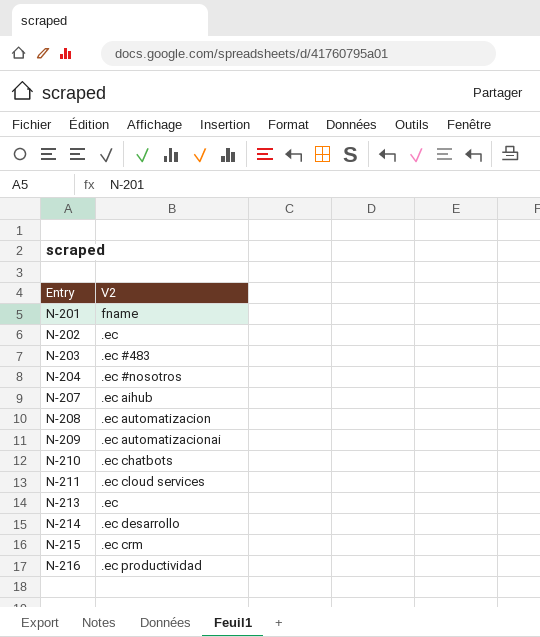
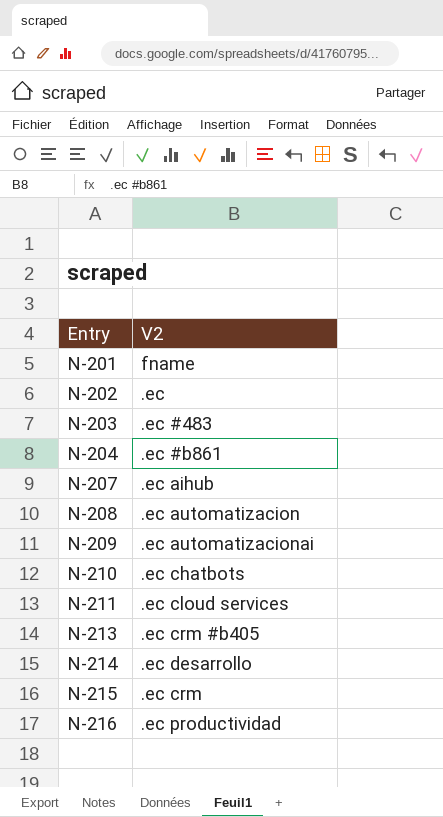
N-204 | V2: .ec #nosotros -> .ec #b861
N-213 | V2: .ec -> .ec crm #b405

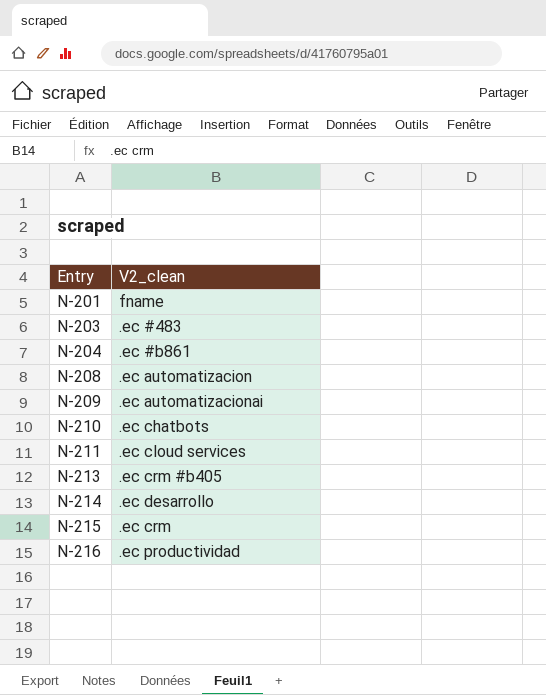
column name: V2 -> V2_clean
row N-202: .ec -> none
row N-207: .ec aihub -> none

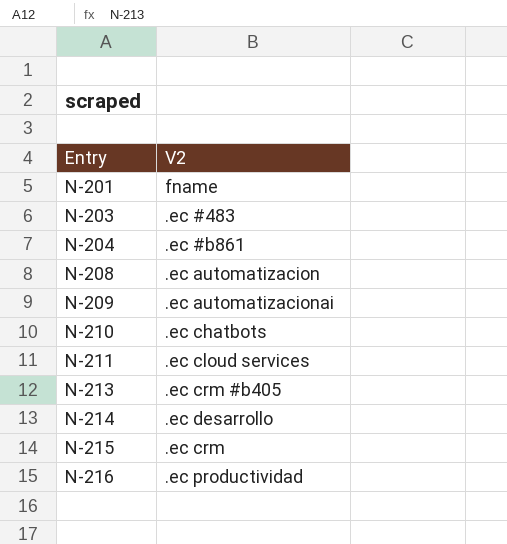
column name: V2_clean -> V2

